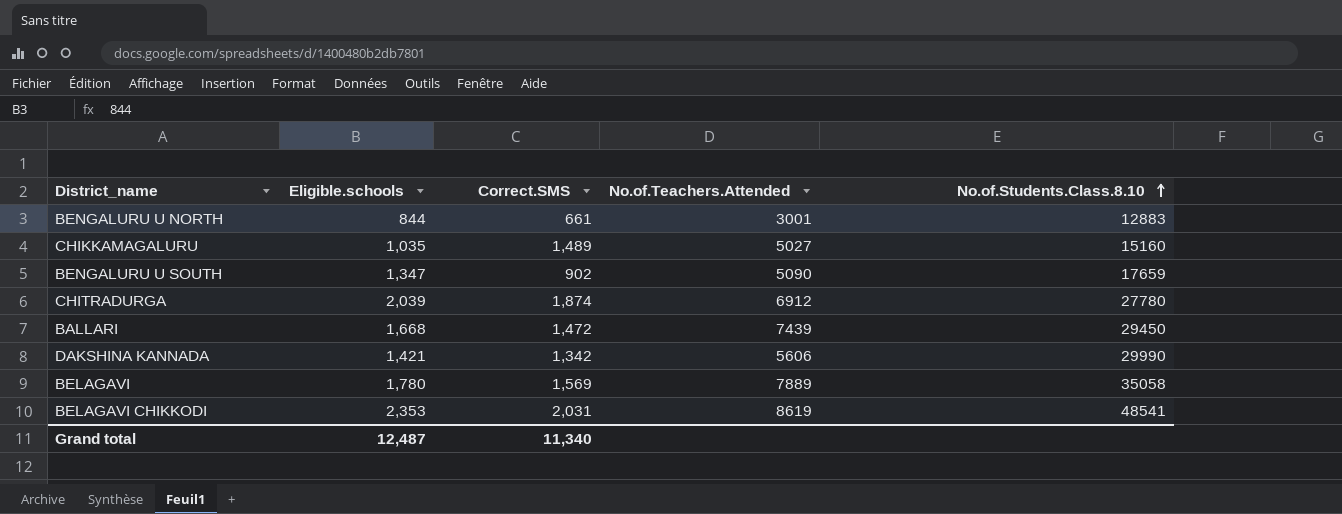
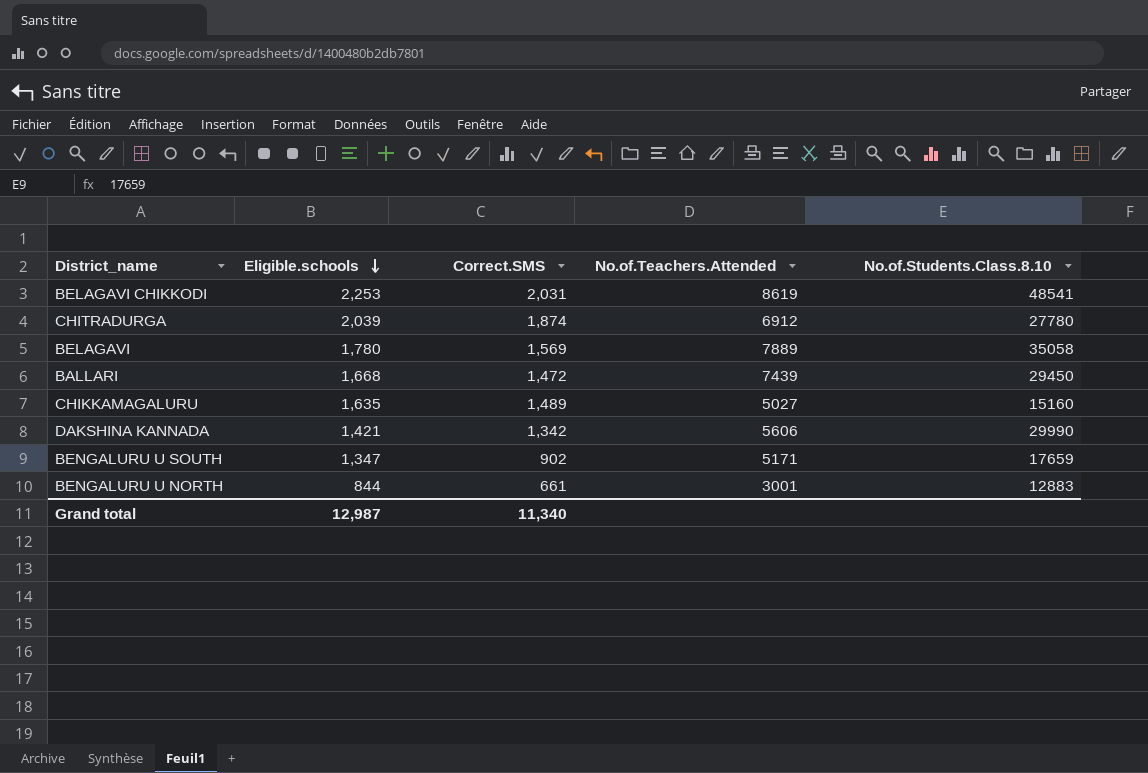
row order: No.of.Students.Class.8.10 ascending -> Eligible.schools descending
BELAGAVI CHIKKODI | Eligible.schools: 2,353 -> 2,253
CHIKKAMAGALURU | Eligible.schools: 1,035 -> 1,635
BENGALURU U SOUTH | No.of.Teachers.Attended: 5090 -> 5171
Grand total | Eligible.schools: 12,487 -> 12,987

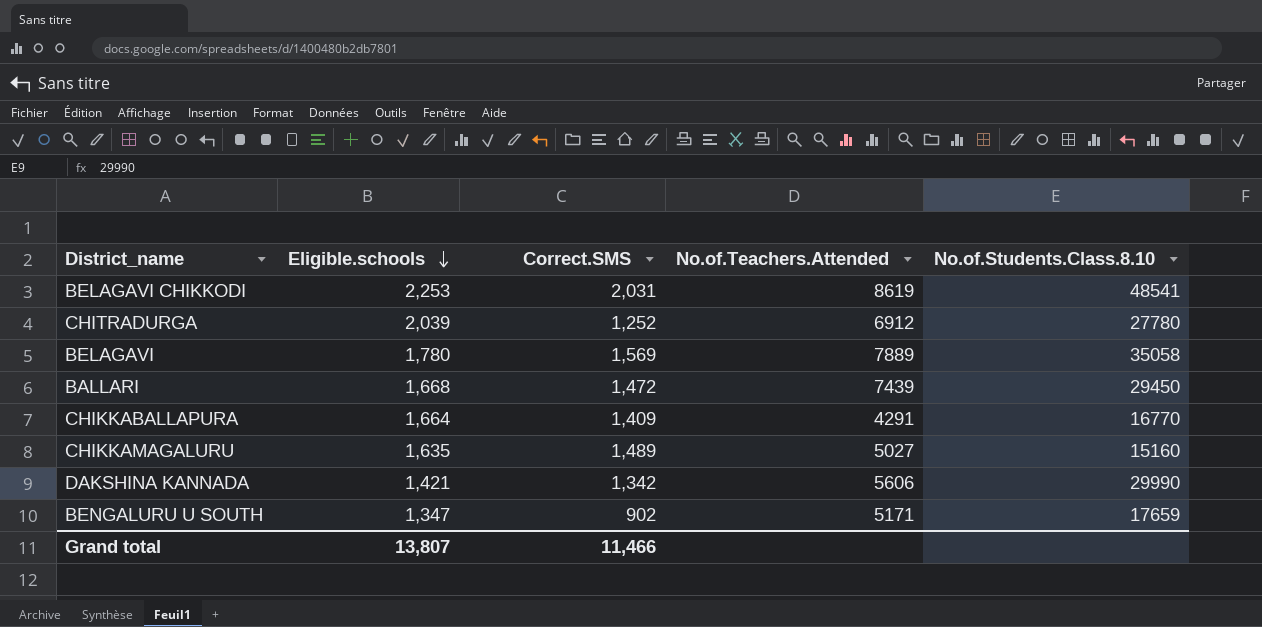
row BENGALURU U NORTH: 844 | 661 | 3001 | 12883 -> none
CHITRADURGA | Correct.SMS: 1,874 -> 1,252
row CHIKKABALLAPURA: none -> 1,664 | 1,409 | 4291 | 16770
Grand total | Eligible.schools: 12,987 -> 13,807
Grand total | Correct.SMS: 11,340 -> 11,466

